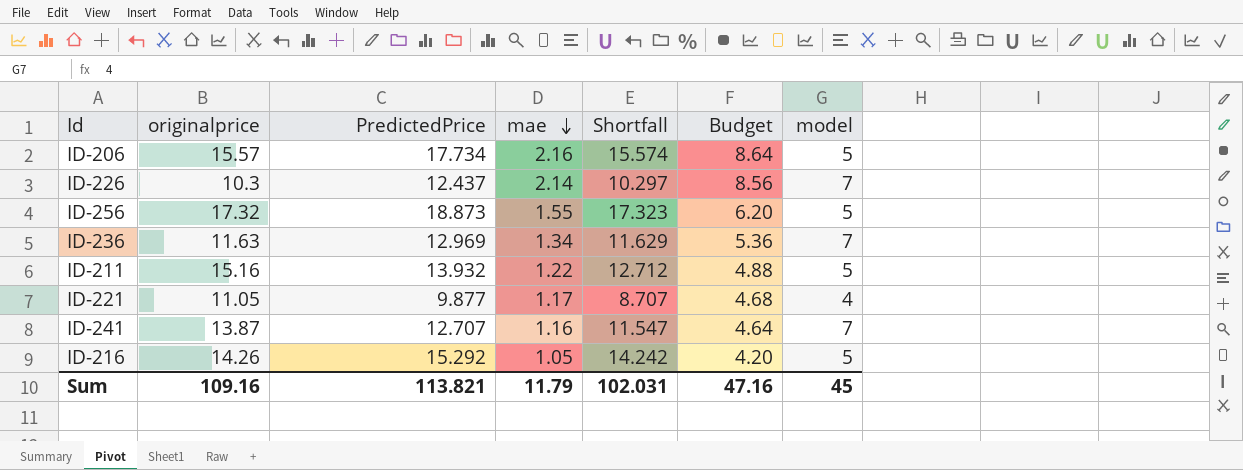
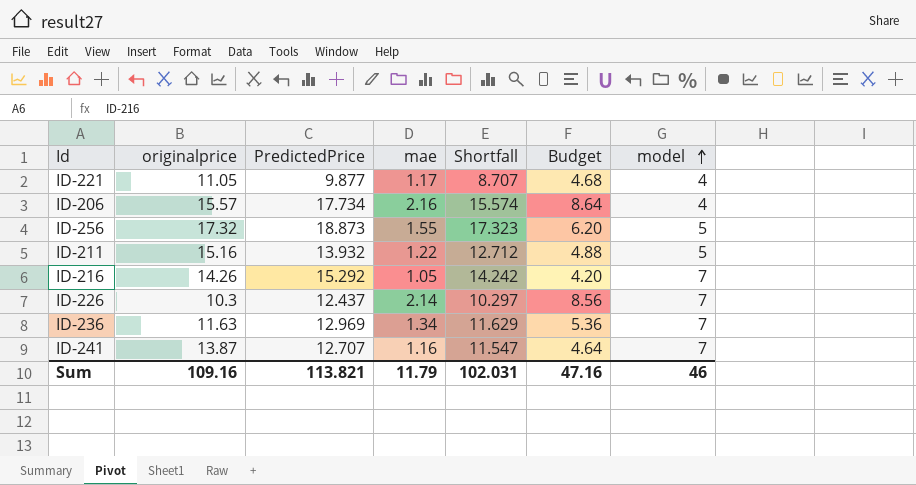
row order: mae descending -> model ascending
ID-206 | model: 5 -> 4
ID-216 | model: 5 -> 7
Sum | model: 45 -> 46

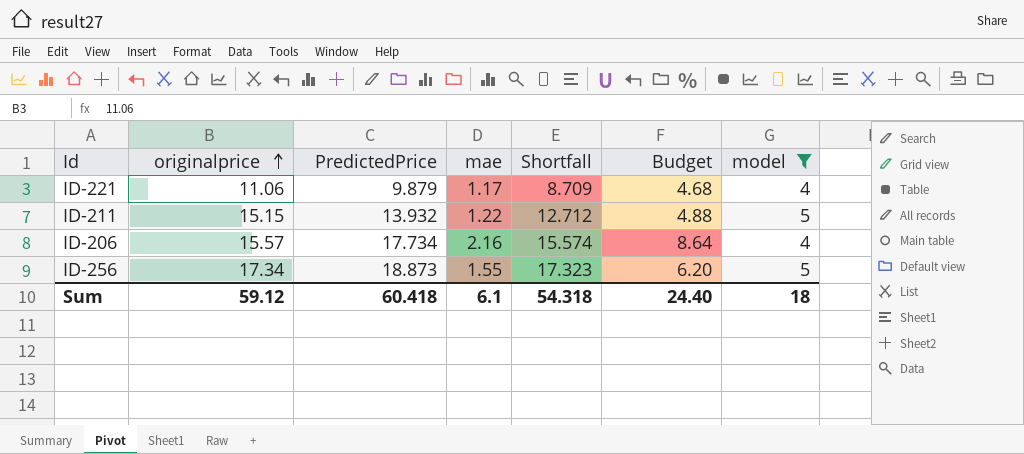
filter: none -> model != 7
row order: model ascending -> originalprice ascending
ID-221 | originalprice: 11.05 -> 11.06
ID-221 | PredictedPrice: 9.877 -> 9.879
ID-221 | Shortfall: 8.707 -> 8.709
ID-211 | originalprice: 15.16 -> 15.15
ID-256 | originalprice: 17.32 -> 17.34
Sum | originalprice: 109.16 -> 59.12
Sum | PredictedPrice: 113.821 -> 60.418
Sum | mae: 11.79 -> 6.1
Sum | Shortfall: 102.031 -> 54.318
Sum | Budget: 47.16 -> 24.40
Sum | model: 46 -> 18

